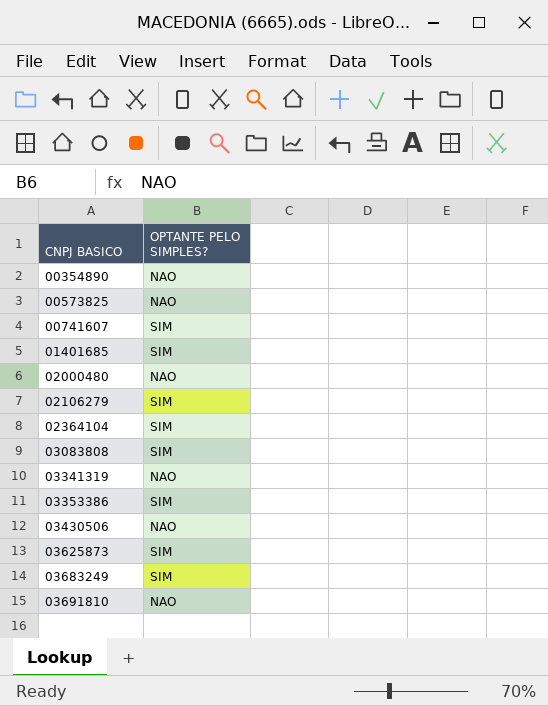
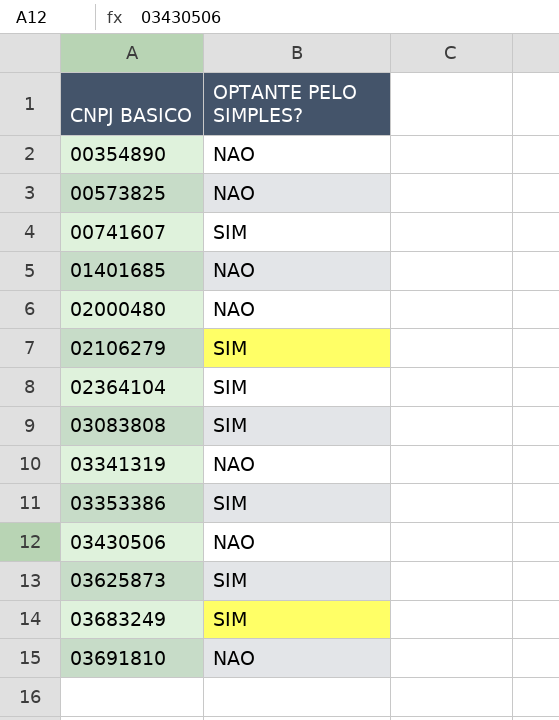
01401685 | OPTANTE PELO SIMPLES?: SIM -> NAO

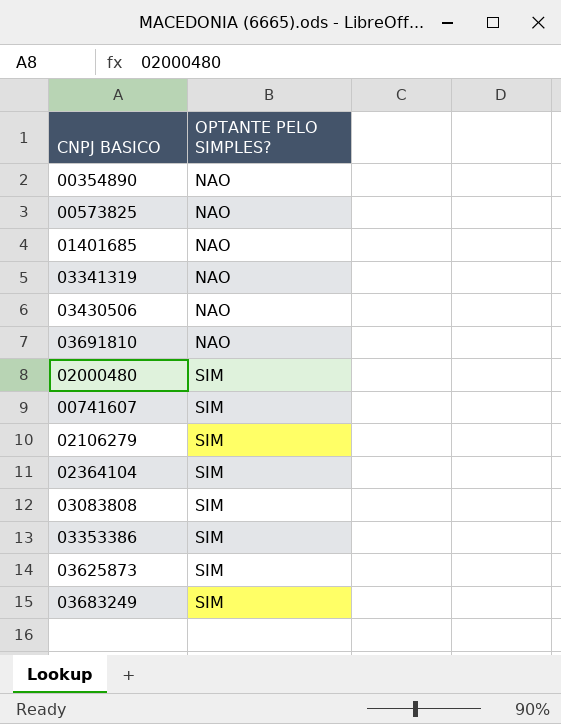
row order: CNPJ BASICO ascending -> OPTANTE PELO SIMPLES? ascending
02000480 | OPTANTE PELO SIMPLES?: NAO -> SIM

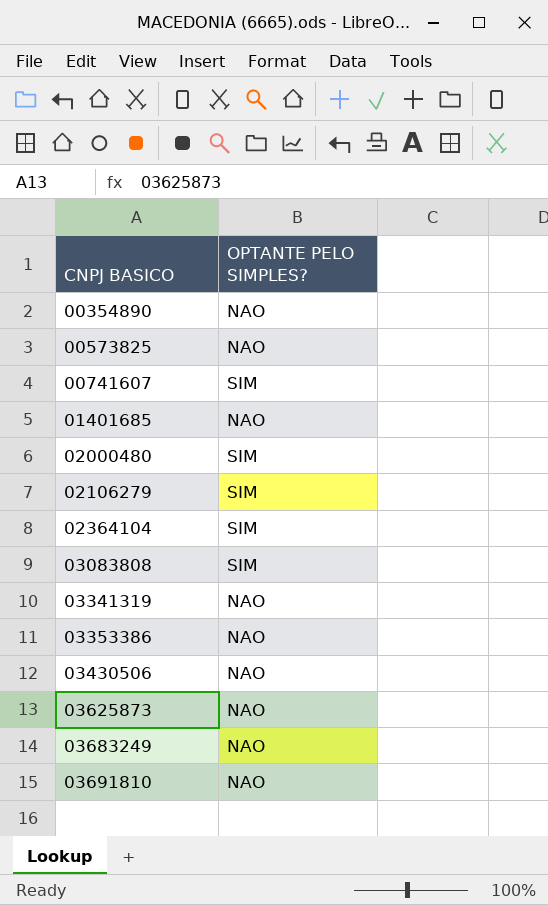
row order: OPTANTE PELO SIMPLES? ascending -> CNPJ BASICO ascending
03353386 | OPTANTE PELO SIMPLES?: SIM -> NAO
03625873 | OPTANTE PELO SIMPLES?: SIM -> NAO
03683249 | OPTANTE PELO SIMPLES?: SIM -> NAO

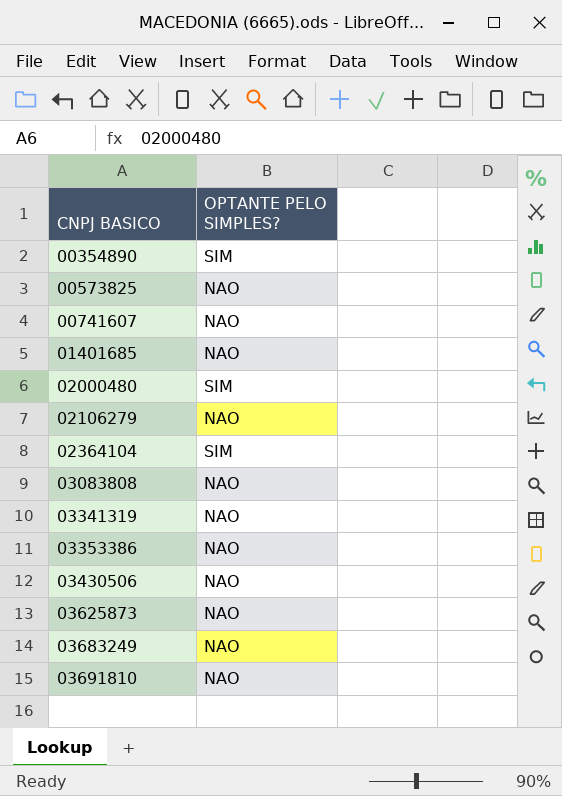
00354890 | OPTANTE PELO SIMPLES?: NAO -> SIM
00741607 | OPTANTE PELO SIMPLES?: SIM -> NAO
02106279 | OPTANTE PELO SIMPLES?: SIM -> NAO
03083808 | OPTANTE PELO SIMPLES?: SIM -> NAO

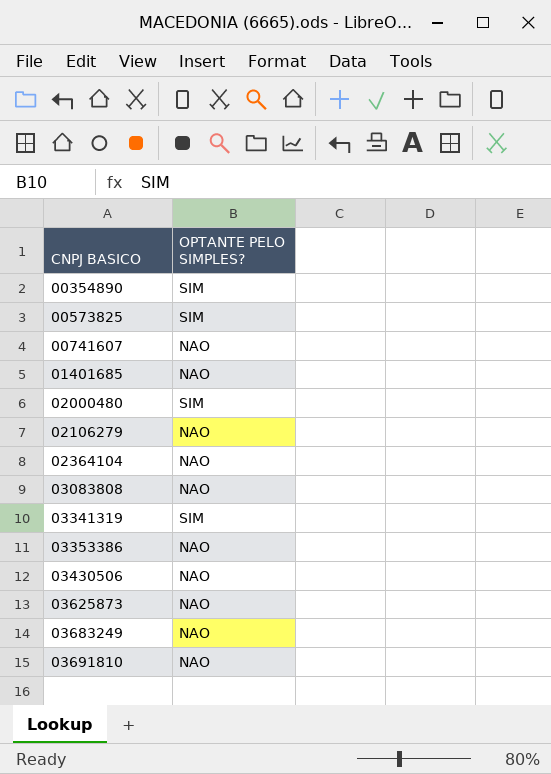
00573825 | OPTANTE PELO SIMPLES?: NAO -> SIM
02364104 | OPTANTE PELO SIMPLES?: SIM -> NAO
03341319 | OPTANTE PELO SIMPLES?: NAO -> SIM

